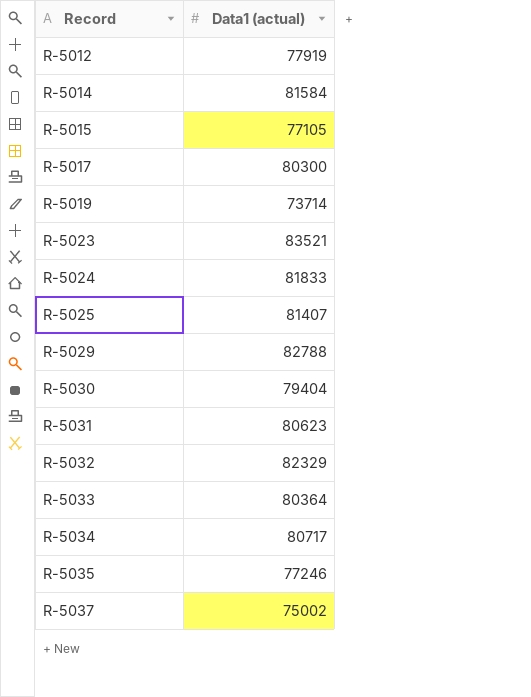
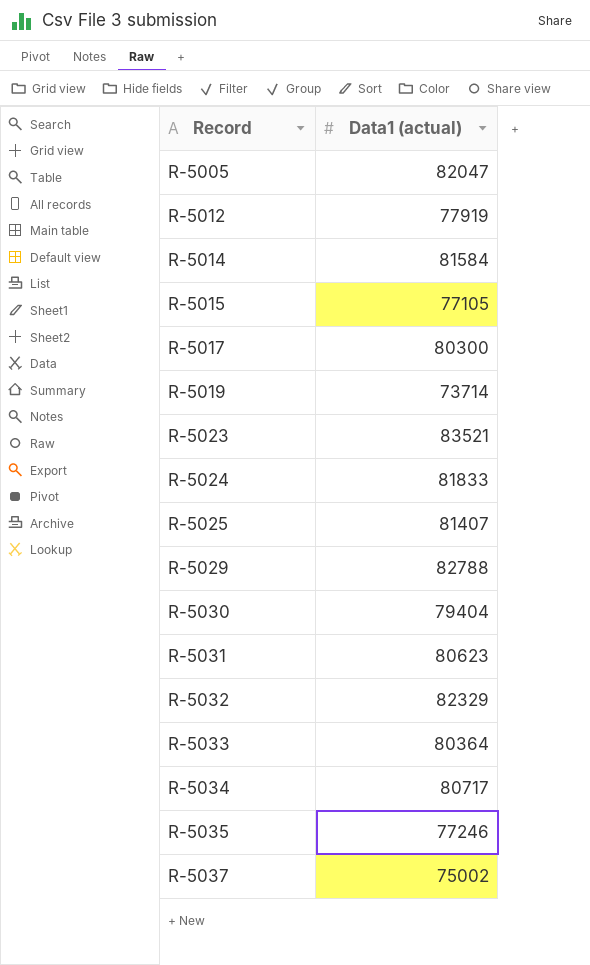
row R-5005: none -> 82047

